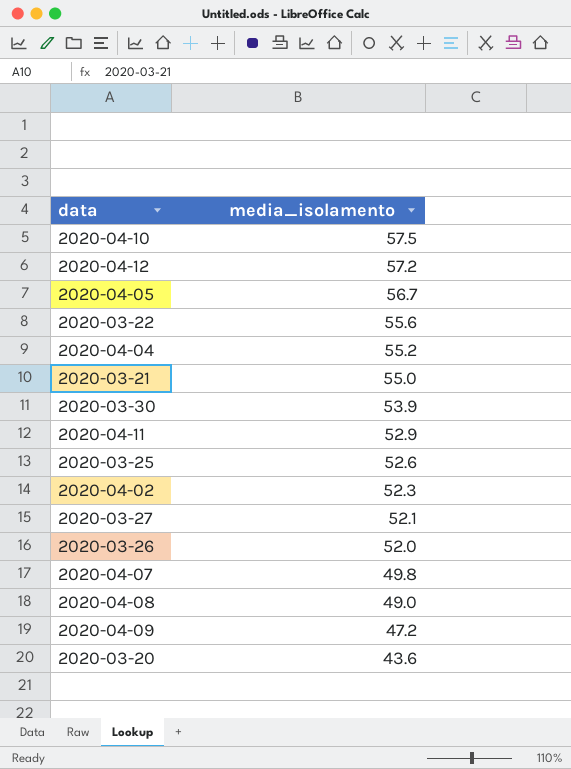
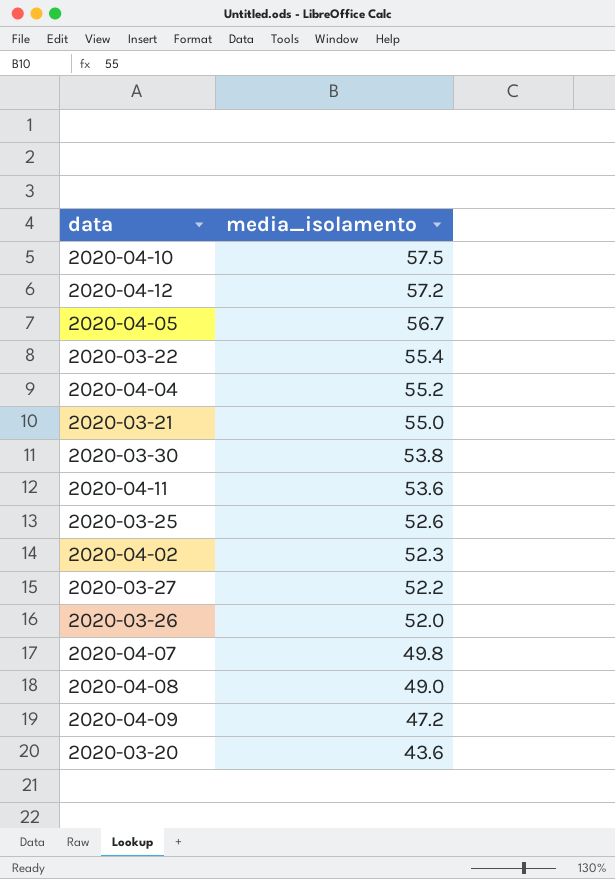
2020-03-22 | media_isolamento: 55.6 -> 55.4
2020-03-30 | media_isolamento: 53.9 -> 53.8
2020-04-11 | media_isolamento: 52.9 -> 53.6
2020-03-27 | media_isolamento: 52.1 -> 52.2

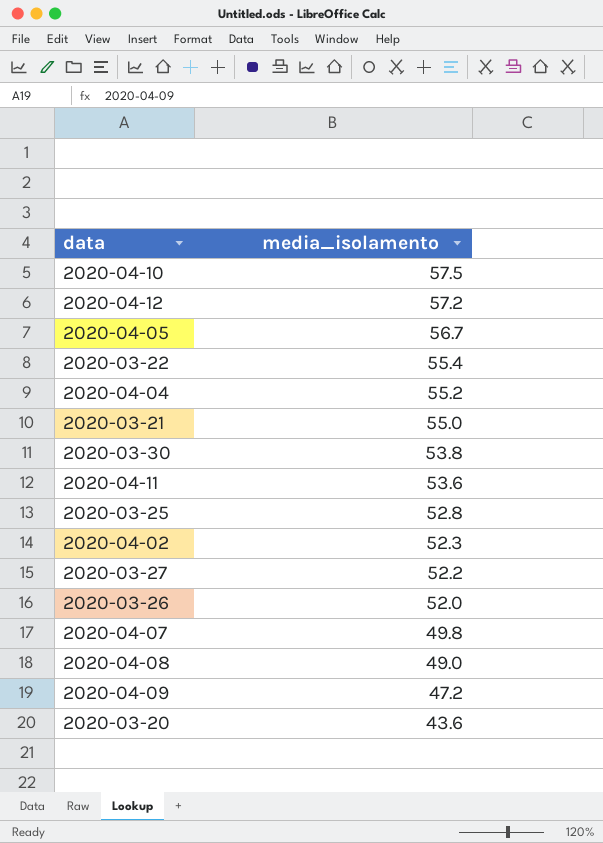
2020-03-25 | media_isolamento: 52.6 -> 52.8

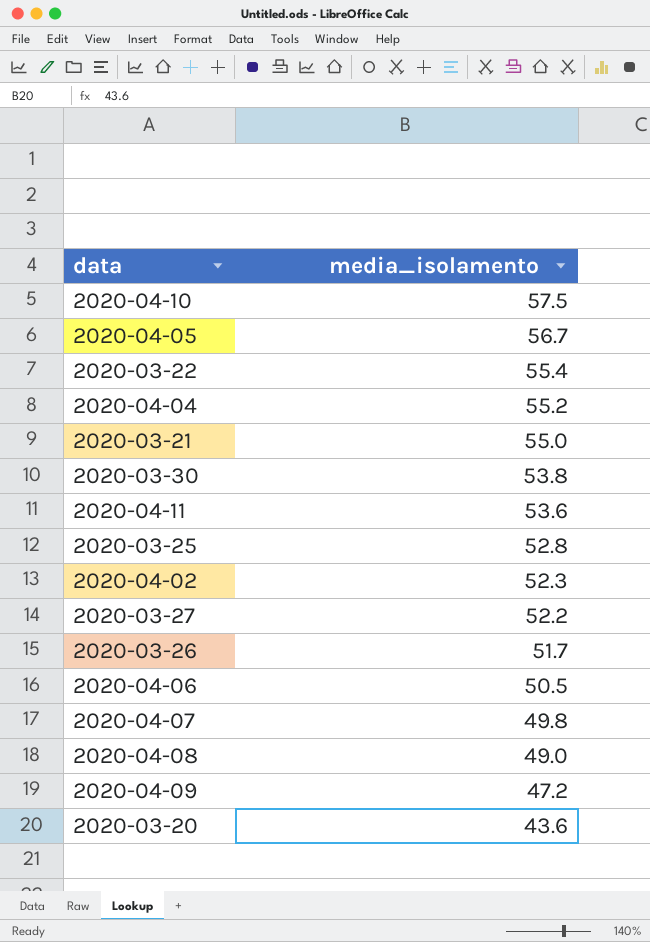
row 2020-04-12: 57.2 -> none
2020-03-26 | media_isolamento: 52.0 -> 51.7
row 2020-04-06: none -> 50.5

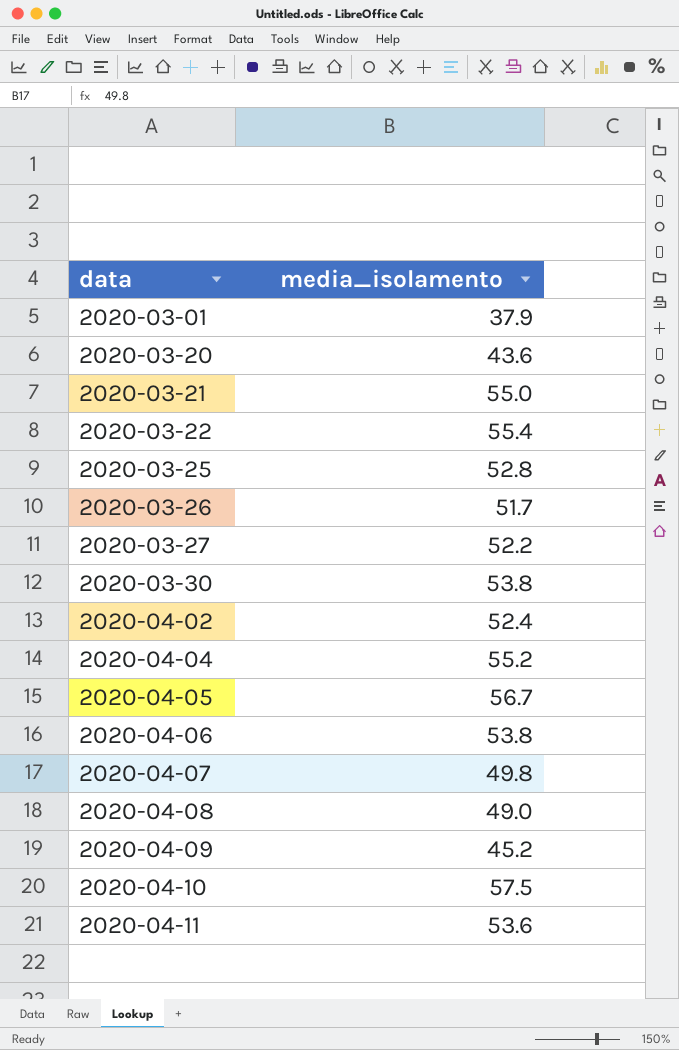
row order: media_isolamento descending -> data ascending
row 2020-03-01: none -> 37.9
2020-04-02 | media_isolamento: 52.3 -> 52.4
2020-04-06 | media_isolamento: 50.5 -> 53.8
2020-04-09 | media_isolamento: 47.2 -> 45.2

